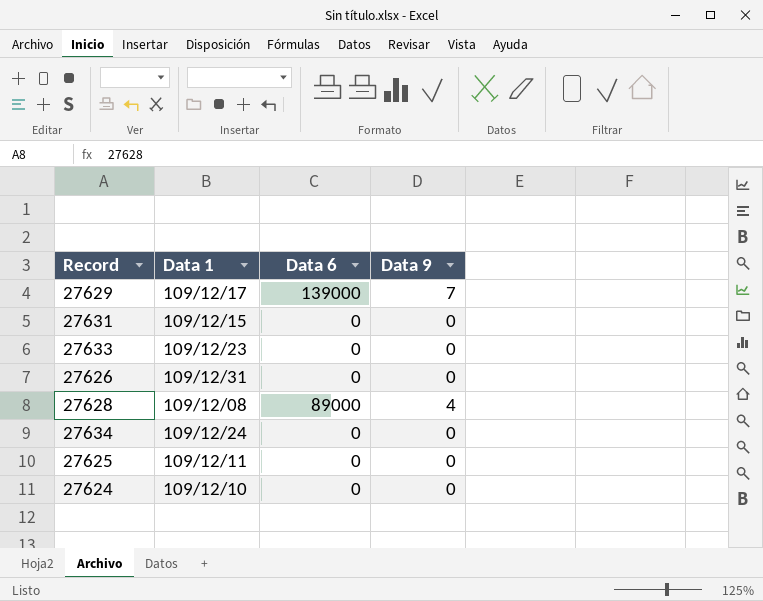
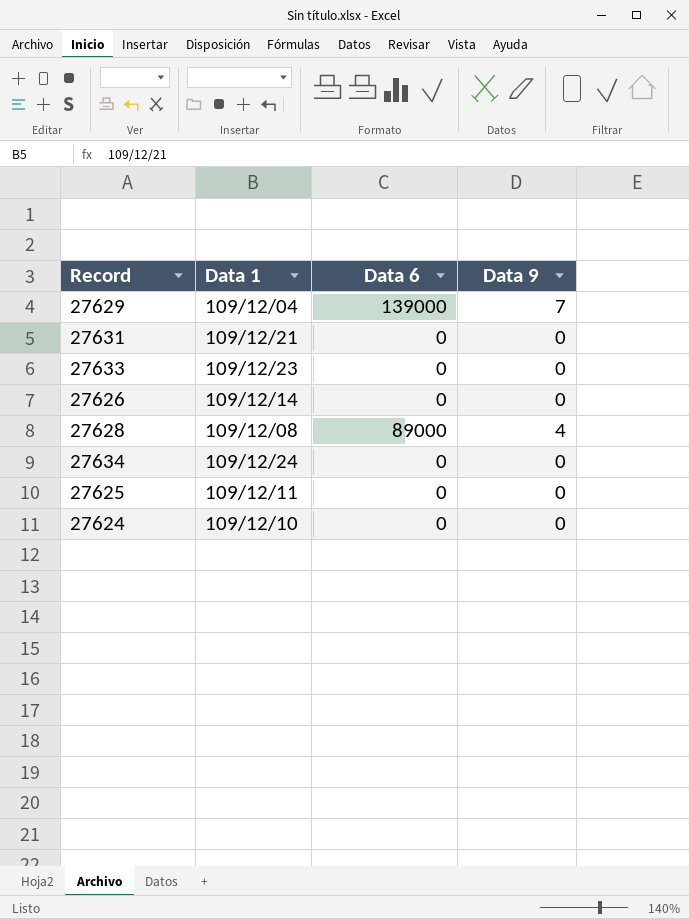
27629 | Data 1: 109/12/17 -> 109/12/04
27631 | Data 1: 109/12/15 -> 109/12/21
27626 | Data 1: 109/12/31 -> 109/12/14

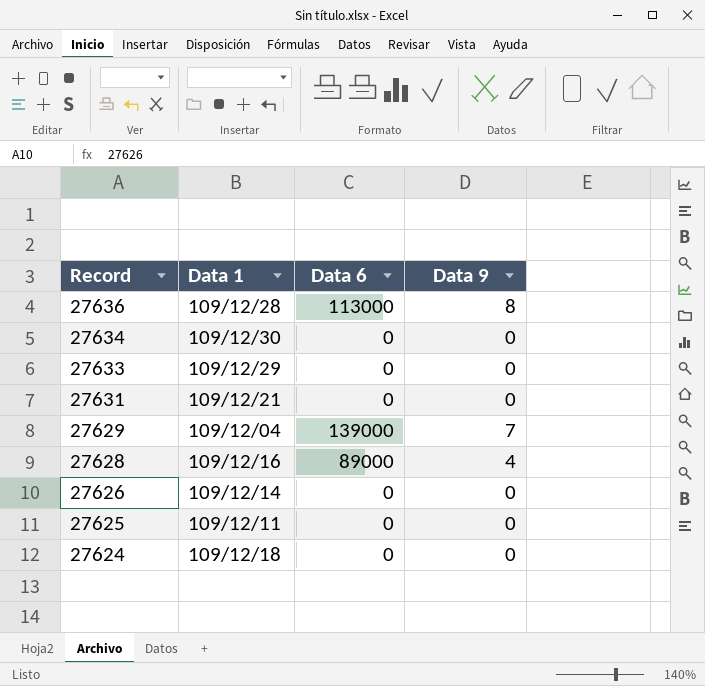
row order: none -> Record descending
row 27636: none -> 109/12/28 | 113000 | 8
27634 | Data 1: 109/12/24 -> 109/12/30
27633 | Data 1: 109/12/23 -> 109/12/29
27628 | Data 1: 109/12/08 -> 109/12/16
27624 | Data 1: 109/12/10 -> 109/12/18

